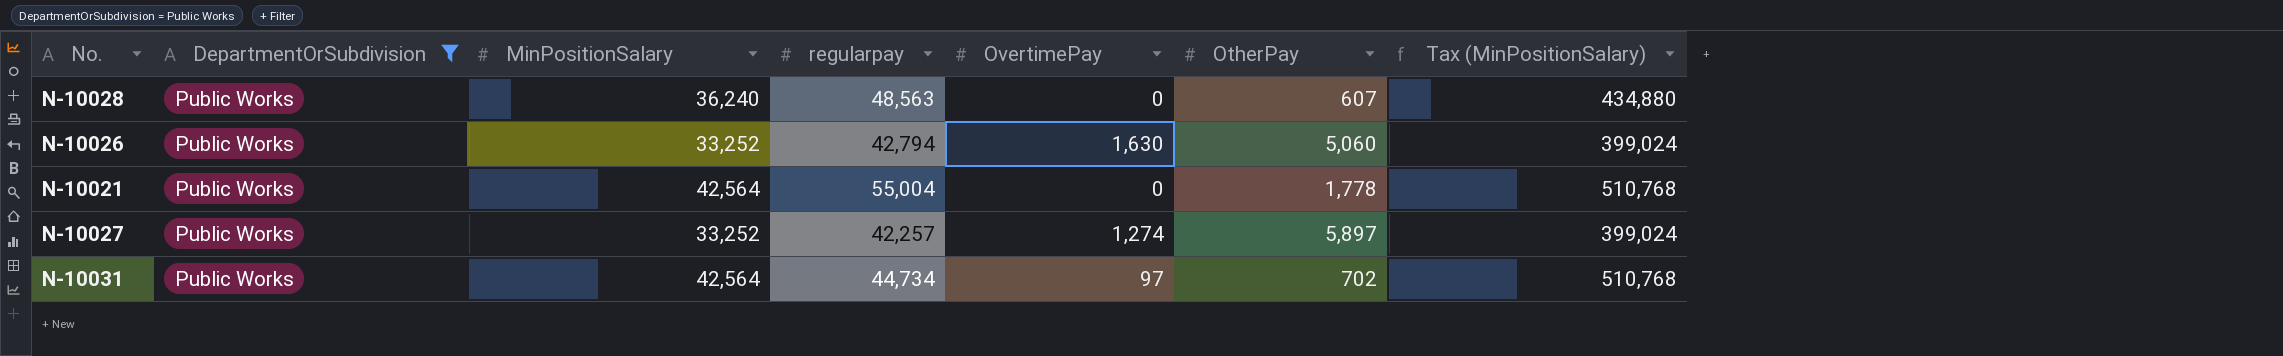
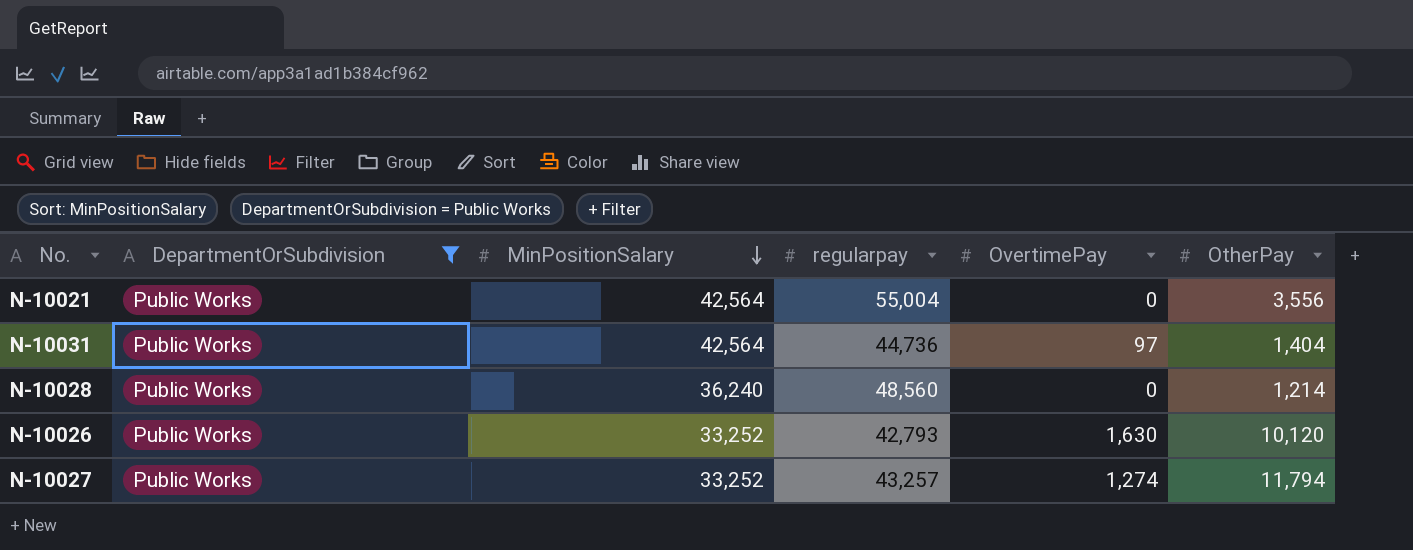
row order: none -> MinPositionSalary descending
column Tax (MinPositionSalary) | formula: [MinPositionSalary] * 12 -> none
N-10021 | OtherPay: 1,778 -> 3,556
N-10031 | regularpay: 44,734 -> 44,736
N-10031 | OtherPay: 702 -> 1,404
N-10028 | regularpay: 48,563 -> 48,560
N-10028 | OtherPay: 607 -> 1,214
N-10026 | regularpay: 42,794 -> 42,793
N-10026 | OtherPay: 5,060 -> 10,120
N-10027 | regularpay: 42,257 -> 43,257
N-10027 | OtherPay: 5,897 -> 11,794

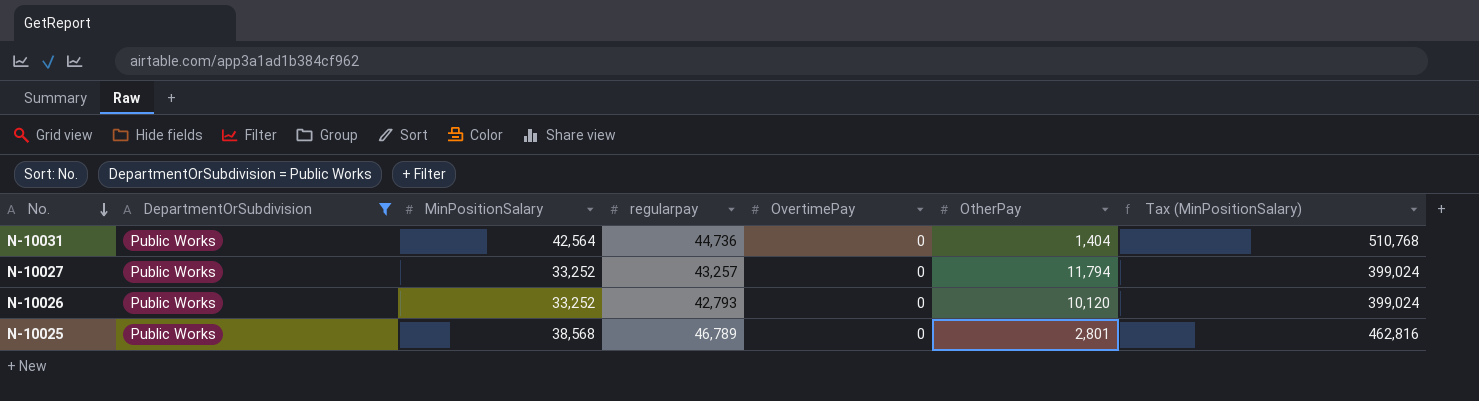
row order: MinPositionSalary descending -> No. descending
column Tax (MinPositionSalary) | formula: none -> [MinPositionSalary] * 12
row N-10021: Public Works | 42,564 | 55,004 | 0 | 3,556 -> none
row N-10028: Public Works | 36,240 | 48,560 | 0 | 1,214 -> none
N-10031 | OvertimePay: 97 -> 0
N-10027 | OvertimePay: 1,274 -> 0
N-10026 | OvertimePay: 1,630 -> 0
row N-10025: none -> Public Works | 38,568 | 46,789 | 0 | 2,801 | 462,816

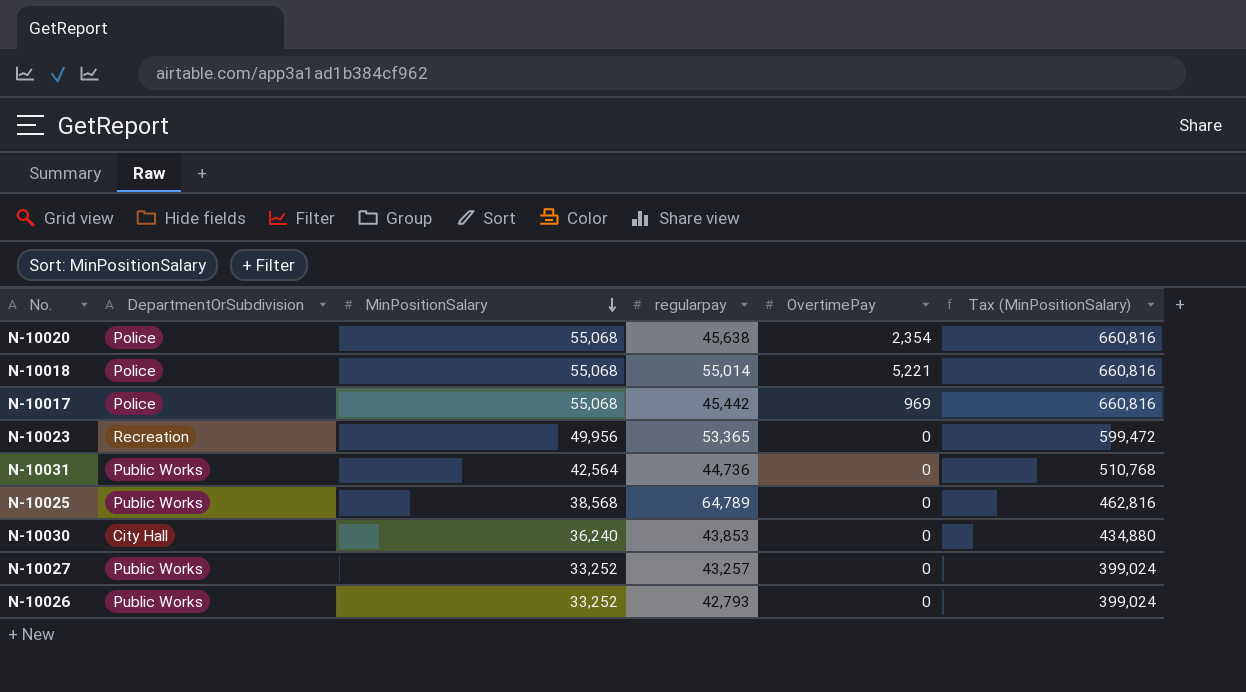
filter: DepartmentOrSubdivision = Public Works -> none
row order: No. descending -> MinPositionSalary descending
column OtherPay | position: 6 -> none
N-10025 | regularpay: 46,789 -> 64,789

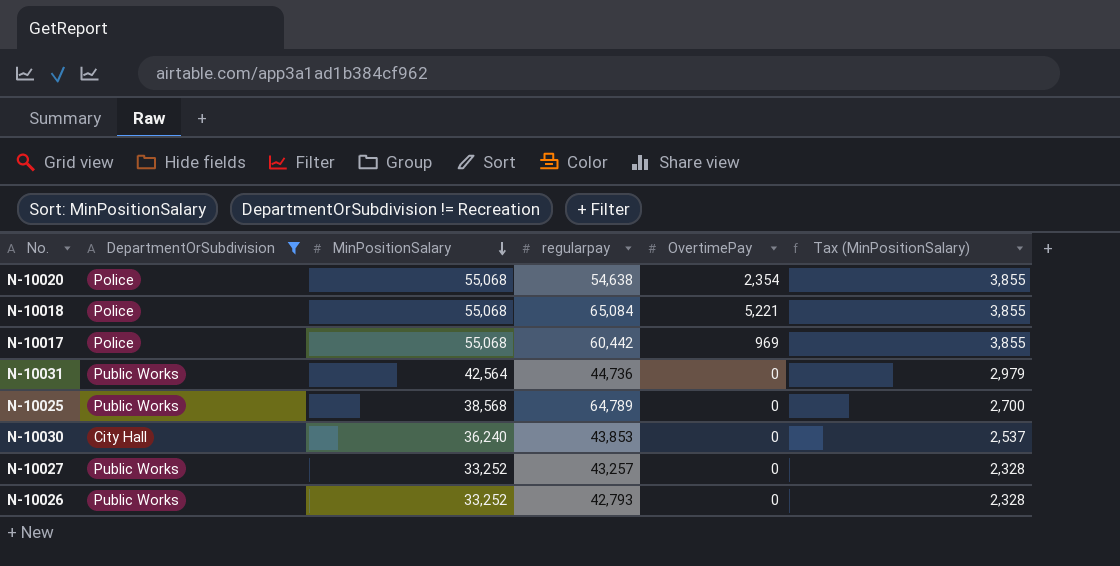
filter: none -> DepartmentOrSubdivision != Recreation
column Tax (MinPositionSalary) | formula: [MinPositionSalary] * 12 -> [MinPositionSalary] * 0.07
N-10020 | regularpay: 45,638 -> 54,638
N-10018 | regularpay: 55,014 -> 65,084
N-10017 | regularpay: 45,442 -> 60,442

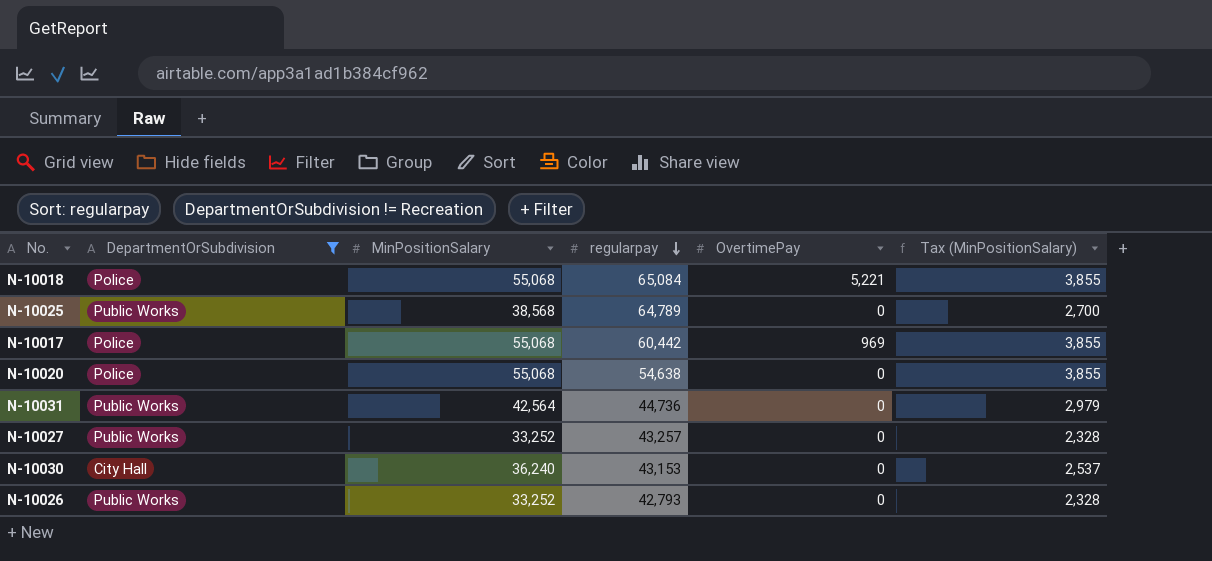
row order: MinPositionSalary descending -> regularpay descending
N-10020 | OvertimePay: 2,354 -> 0
N-10030 | regularpay: 43,853 -> 43,153

